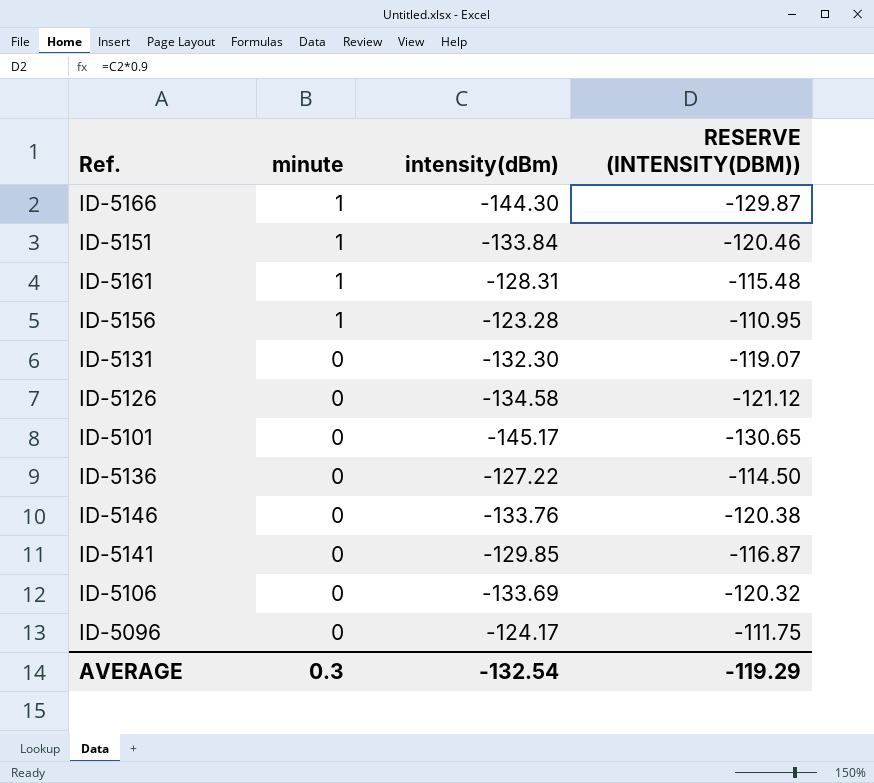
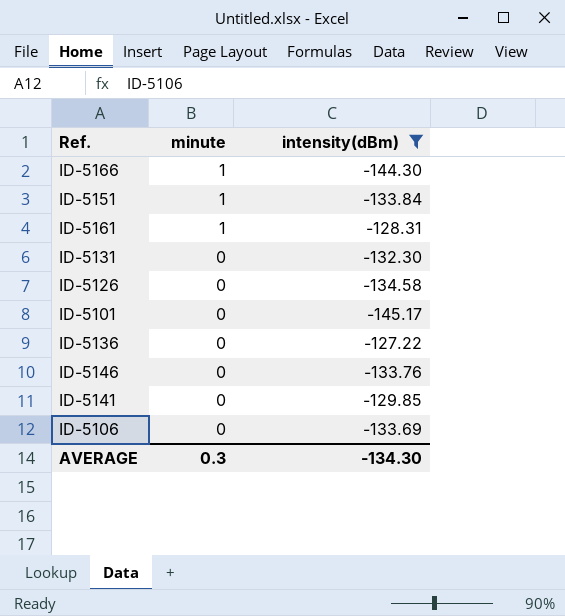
filter: none -> intensity(dBm) <= -127.22
column RESERVE (INTENSITY(DBM)) | formula: [intensity(dBm)] * 0.9 -> none
AVERAGE | intensity(dBm): -132.54 -> -134.30

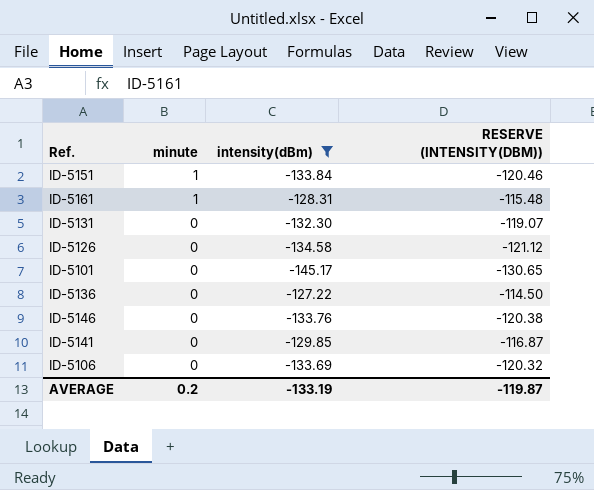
column RESERVE (INTENSITY(DBM)) | formula: none -> [intensity(dBm)] * 0.9
row ID-5166: 1 | -144.30 -> none
AVERAGE | minute: 0.3 -> 0.2
AVERAGE | intensity(dBm): -134.30 -> -133.19

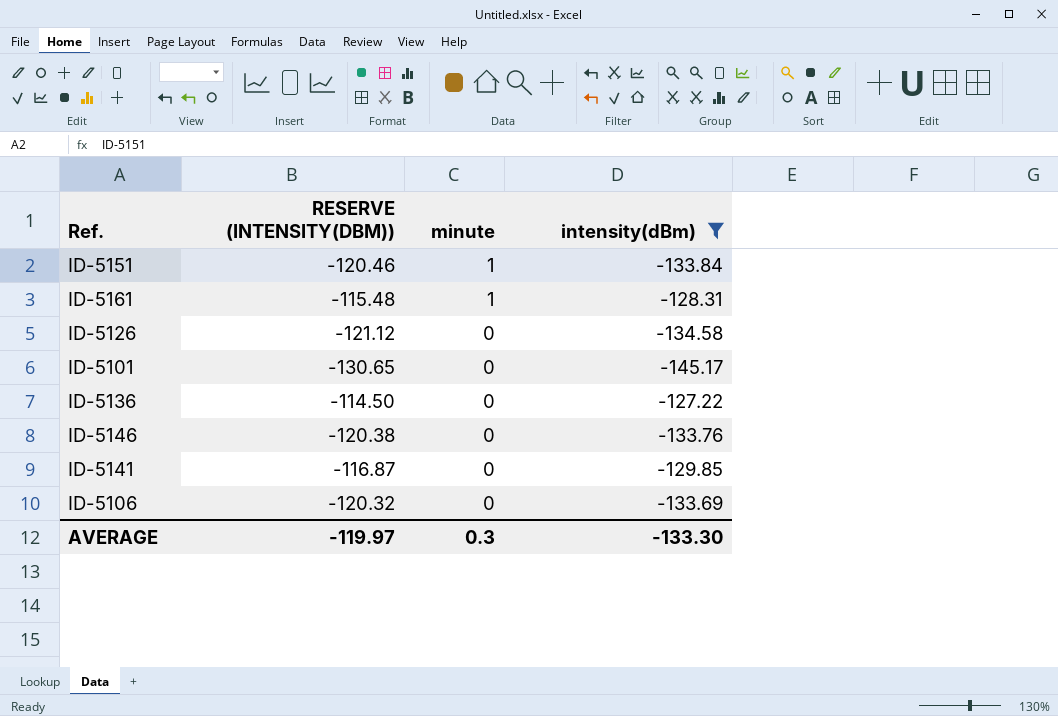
column RESERVE (INTENSITY(DBM)) | position: 4 -> 2
row ID-5131: 0 | -132.30 | -119.07 -> none
AVERAGE | RESERVE (INTENSITY(DBM)): -119.87 -> -119.97
AVERAGE | minute: 0.2 -> 0.3
AVERAGE | intensity(dBm): -133.19 -> -133.30

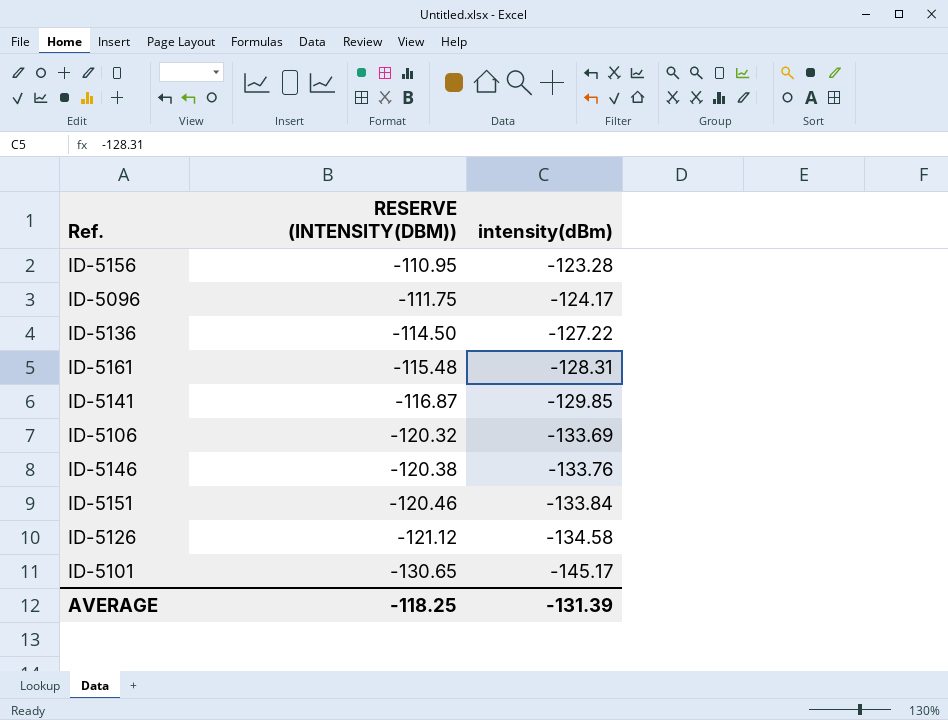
filter: intensity(dBm) <= -127.22 -> none
row order: minute descending -> RESERVE (INTENSITY(DBM)) descending
column minute | position: 3 -> none
AVERAGE | RESERVE (INTENSITY(DBM)): -119.97 -> -118.25
AVERAGE | intensity(dBm): -133.30 -> -131.39

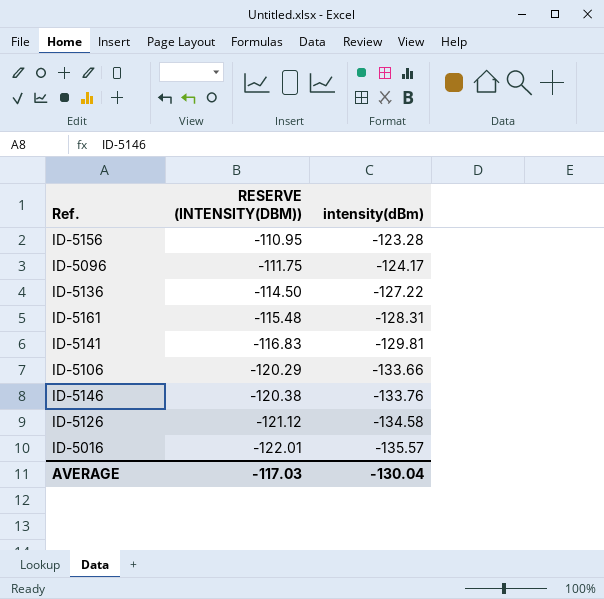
row ID-5151: -120.46 | -133.84 -> none
row ID-5101: -130.65 | -145.17 -> none
ID-5141 | RESERVE (INTENSITY(DBM)): -116.87 -> -116.83
ID-5141 | intensity(dBm): -129.85 -> -129.81
ID-5106 | RESERVE (INTENSITY(DBM)): -120.32 -> -120.29
ID-5106 | intensity(dBm): -133.69 -> -133.66
row ID-5016: none -> -122.01 | -135.57
AVERAGE | RESERVE (INTENSITY(DBM)): -118.25 -> -117.03
AVERAGE | intensity(dBm): -131.39 -> -130.04

